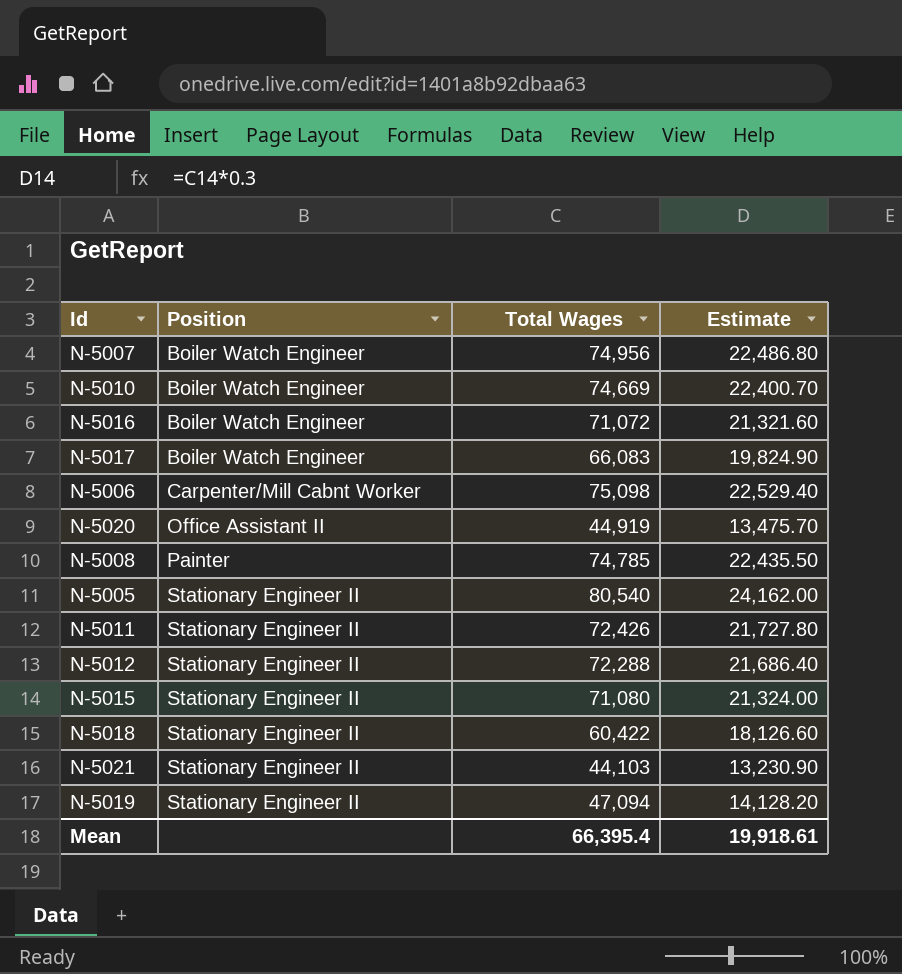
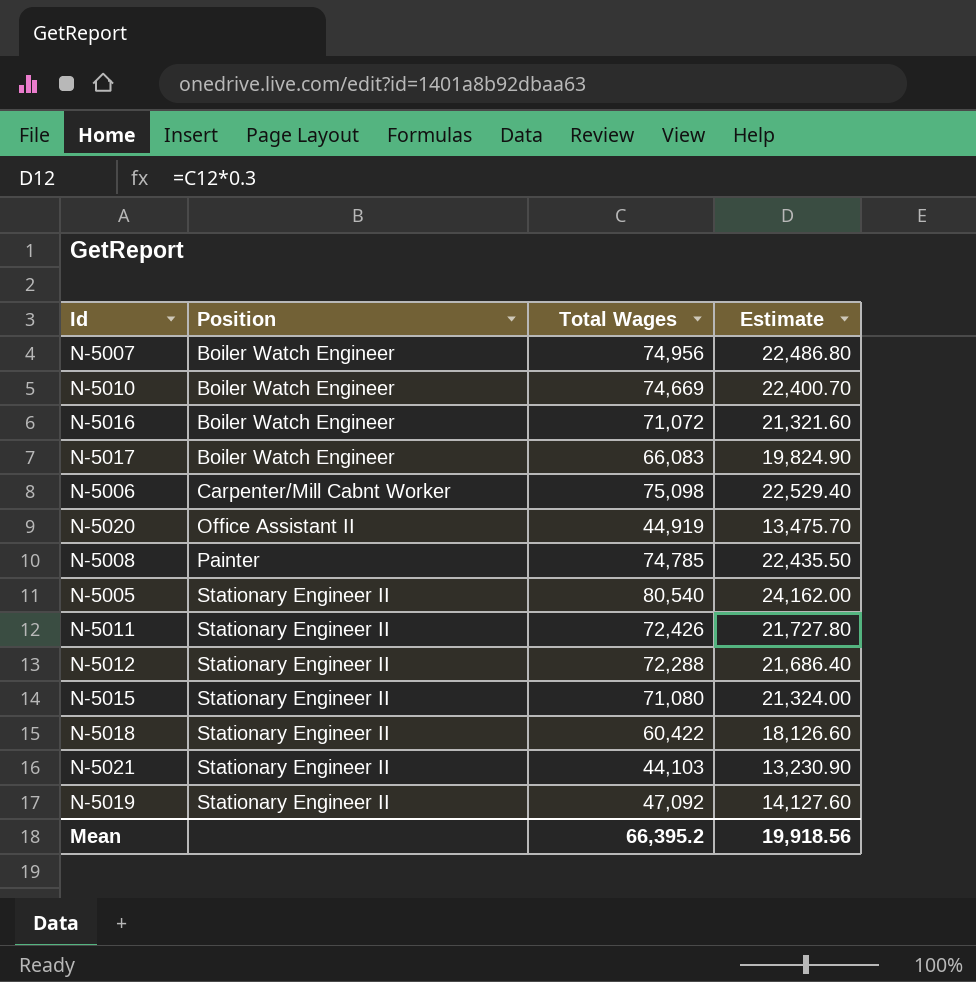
N-5019 | Total Wages: 47,094 -> 47,092
N-5019 | Estimate: 14,128.20 -> 14,127.60
Mean | Total Wages: 66,395.4 -> 66,395.2
Mean | Estimate: 19,918.61 -> 19,918.56

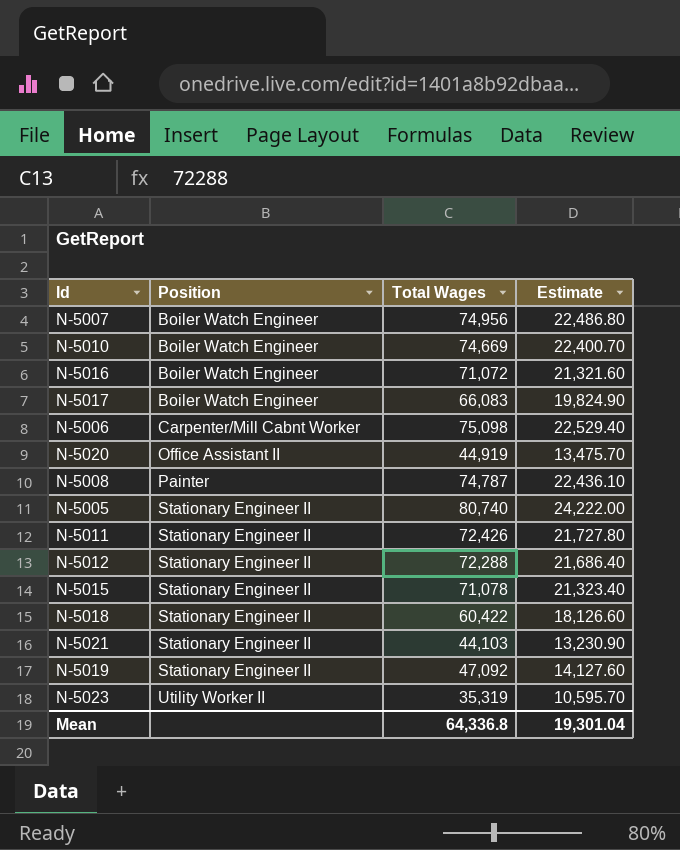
N-5008 | Total Wages: 74,785 -> 74,787
N-5008 | Estimate: 22,435.50 -> 22,436.10
N-5005 | Total Wages: 80,540 -> 80,740
N-5005 | Estimate: 24,162.00 -> 24,222.00
N-5015 | Total Wages: 71,080 -> 71,078
N-5015 | Estimate: 21,324.00 -> 21,323.40
row N-5023: none -> Utility Worker II | 35,319 | 10,595.70
Mean | Total Wages: 66,395.2 -> 64,336.8
Mean | Estimate: 19,918.56 -> 19,301.04

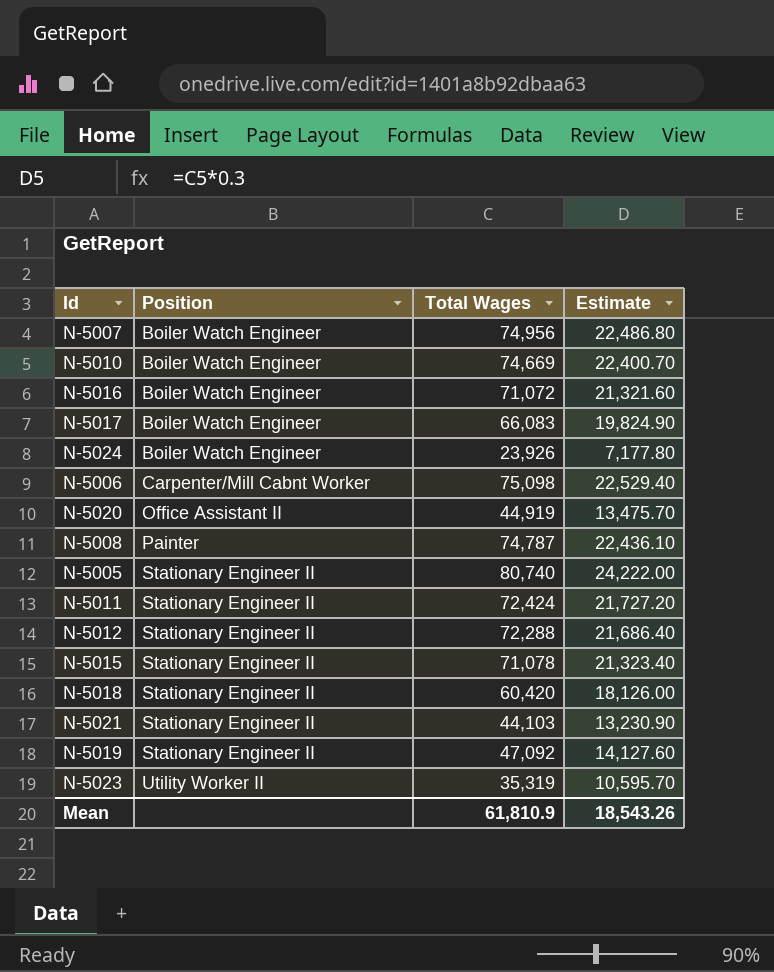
row N-5024: none -> Boiler Watch Engineer | 23,926 | 7,177.80
N-5011 | Total Wages: 72,426 -> 72,424
N-5011 | Estimate: 21,727.80 -> 21,727.20
N-5018 | Total Wages: 60,422 -> 60,420
N-5018 | Estimate: 18,126.60 -> 18,126.00
Mean | Total Wages: 64,336.8 -> 61,810.9
Mean | Estimate: 19,301.04 -> 18,543.26

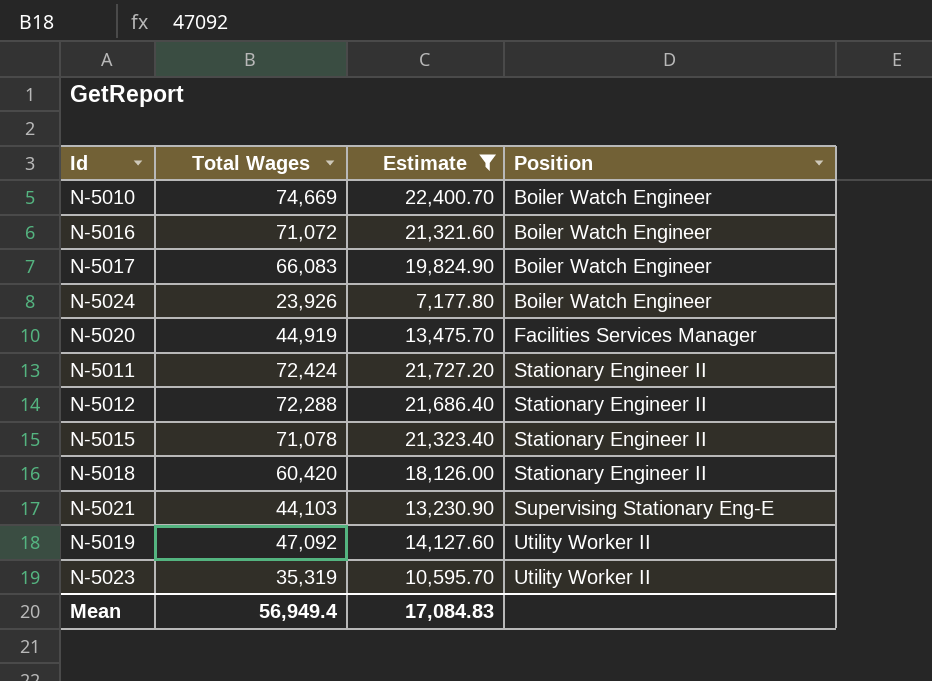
filter: none -> Estimate <= 22,400.70
column Position | position: 2 -> 4
N-5020 | Position: Office Assistant II -> Facilities Services Manager
N-5021 | Position: Stationary Engineer II -> Supervising Stationary Eng-E
N-5019 | Position: Stationary Engineer II -> Utility Worker II
Mean | Total Wages: 61,810.9 -> 56,949.4
Mean | Estimate: 18,543.26 -> 17,084.83

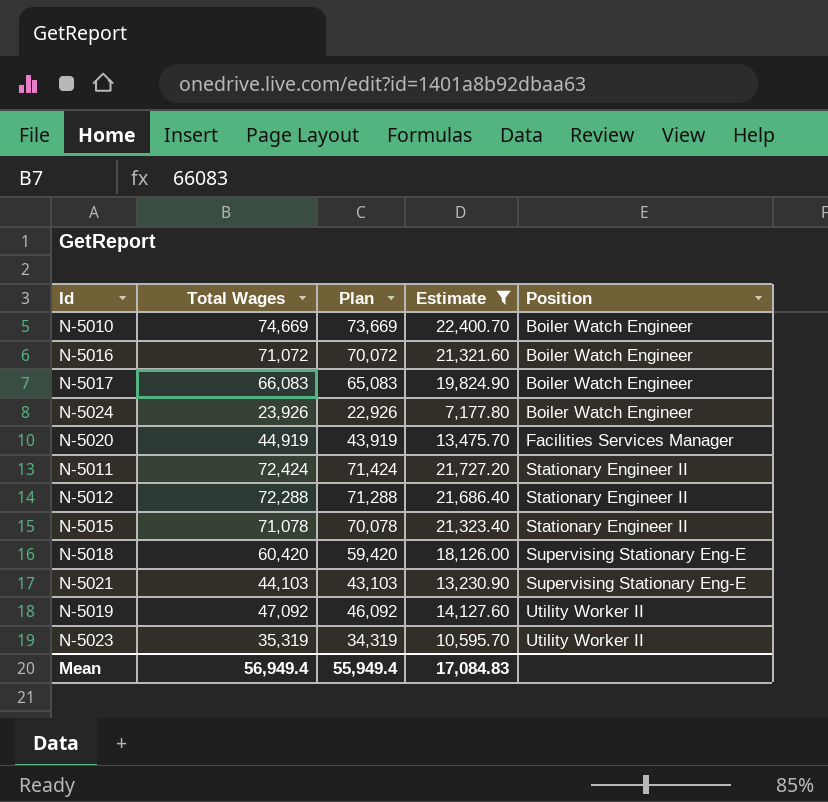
column Plan | formula: none -> [Total Wages] - 1000
N-5018 | Position: Stationary Engineer II -> Supervising Stationary Eng-E

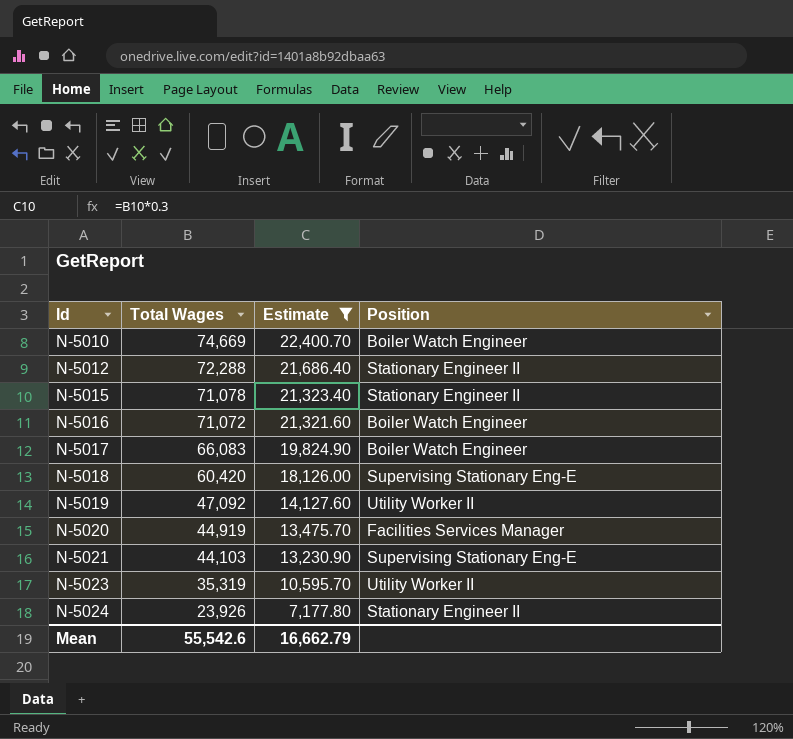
row order: Position ascending -> Id ascending
column Plan | formula: [Total Wages] - 1000 -> none
row N-5011: 72,424 | 71,424 | 21,727.20 | Stationary Engineer II -> none
N-5024 | Position: Boiler Watch Engineer -> Stationary Engineer II
Mean | Total Wages: 56,949.4 -> 55,542.6
Mean | Estimate: 17,084.83 -> 16,662.79

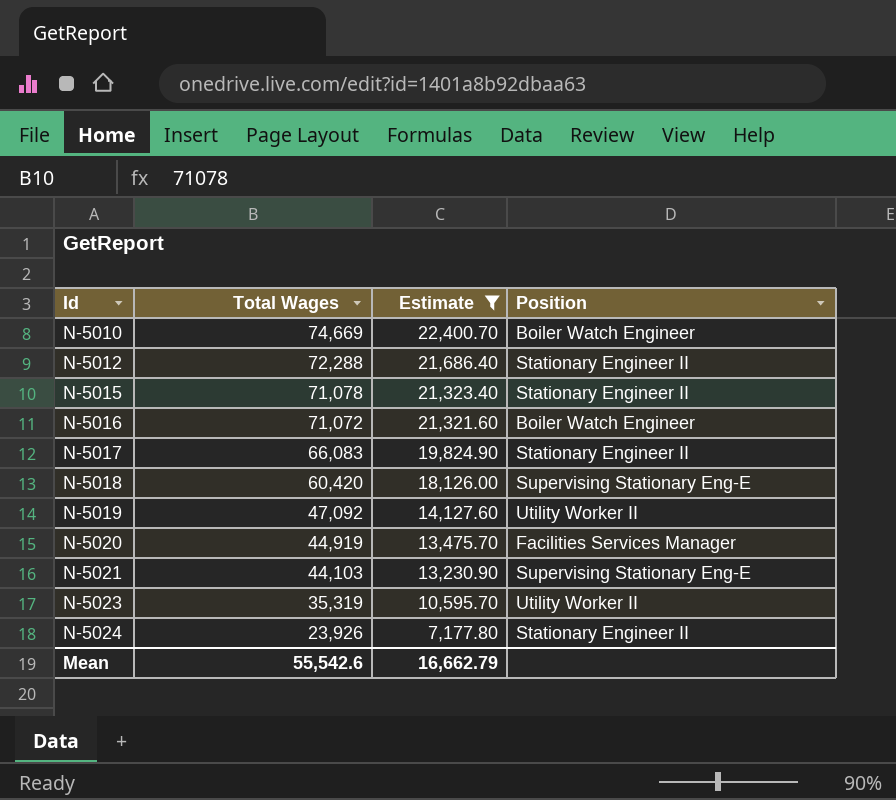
N-5017 | Position: Boiler Watch Engineer -> Stationary Engineer II

